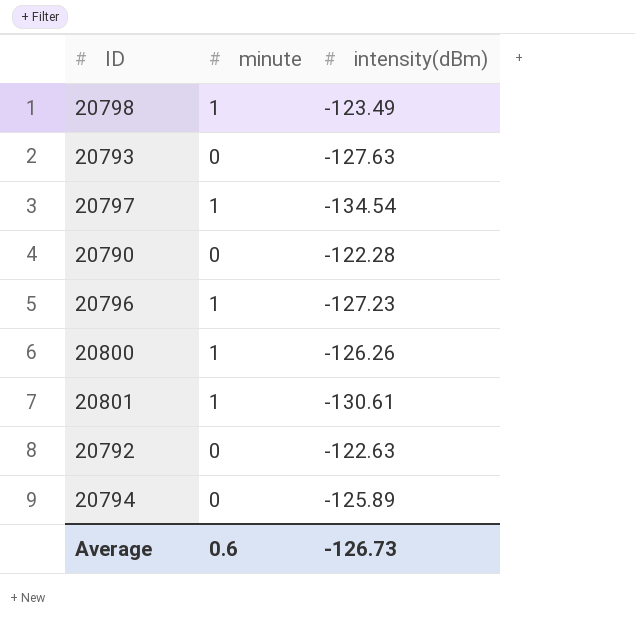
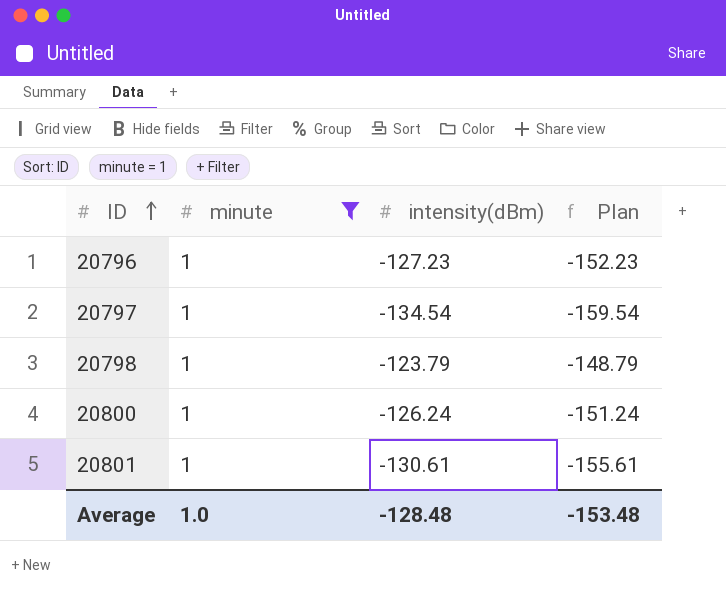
filter: none -> minute = 1
row order: none -> ID ascending
column Plan | formula: none -> [intensity(dBm)] - 25
20798 | intensity(dBm): -123.49 -> -123.79
20800 | intensity(dBm): -126.26 -> -126.24
Average | minute: 0.6 -> 1.0
Average | intensity(dBm): -126.73 -> -128.48

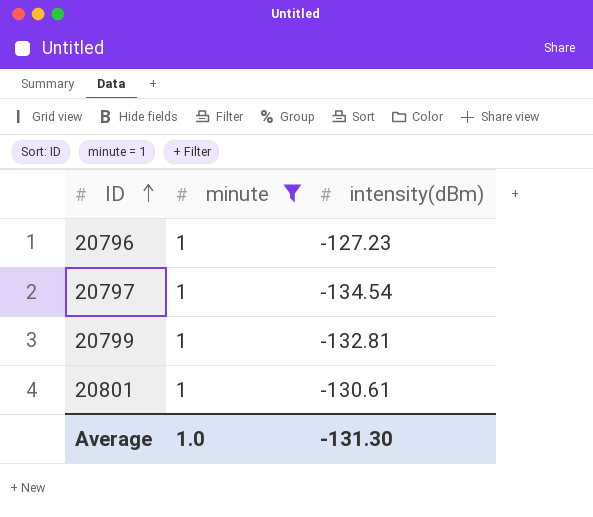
column Plan | formula: [intensity(dBm)] - 25 -> none
row 20798: 1 | -123.79 | -148.79 -> none
row 20800: 1 | -126.24 | -151.24 -> none
row 20799: none -> 1 | -132.81
Average | intensity(dBm): -128.48 -> -131.30

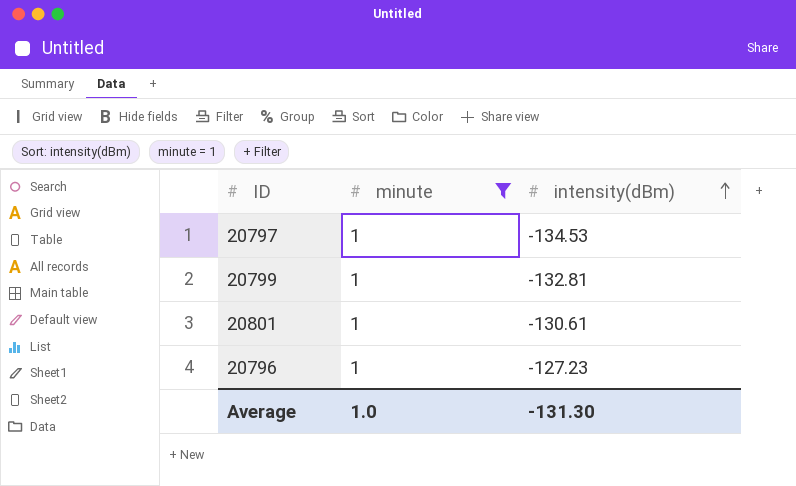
row order: ID ascending -> intensity(dBm) ascending
20797 | intensity(dBm): -134.54 -> -134.53

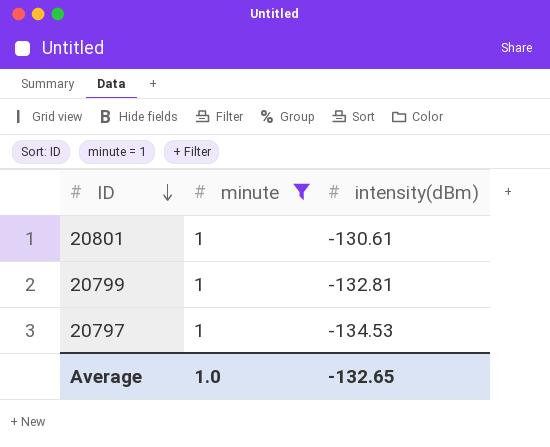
row order: intensity(dBm) ascending -> ID descending
row 20796: 1 | -127.23 -> none
Average | intensity(dBm): -131.30 -> -132.65

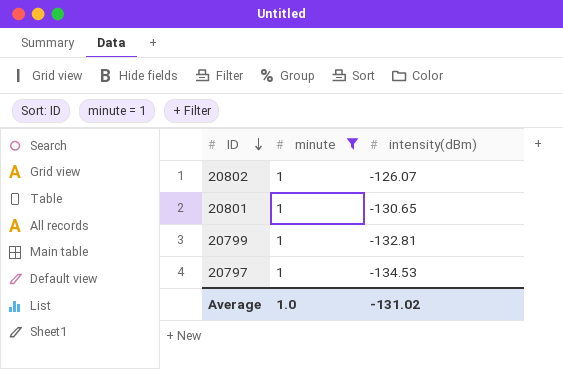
row 20802: none -> 1 | -126.07
20801 | intensity(dBm): -130.61 -> -130.65
Average | intensity(dBm): -132.65 -> -131.02

